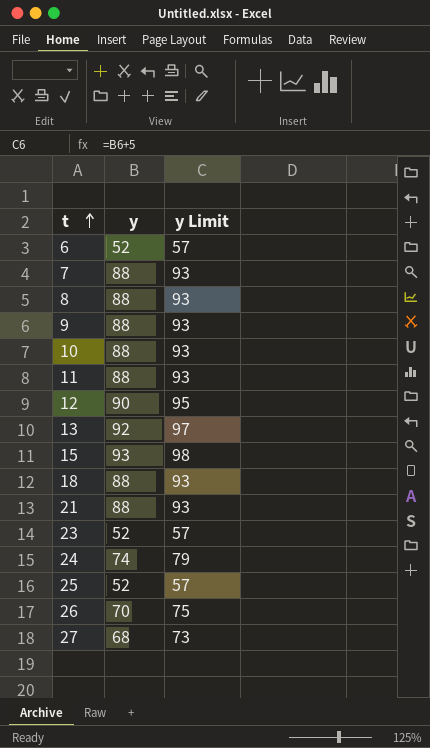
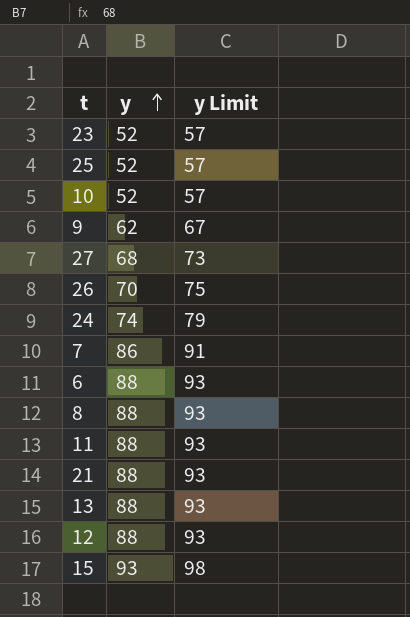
row order: t ascending -> y ascending
row 18: 88 | 93 -> none
10 | y: 88 -> 52
10 | y Limit: 93 -> 57
9 | y: 88 -> 62
9 | y Limit: 93 -> 67
7 | y: 88 -> 86
7 | y Limit: 93 -> 91
6 | y: 52 -> 88
6 | y Limit: 57 -> 93
13 | y: 92 -> 88
13 | y Limit: 97 -> 93
12 | y: 90 -> 88
12 | y Limit: 95 -> 93

